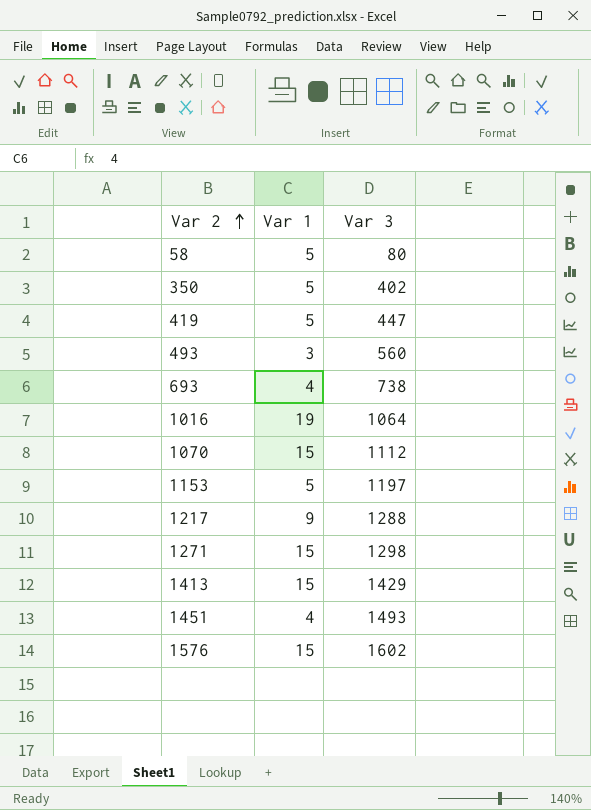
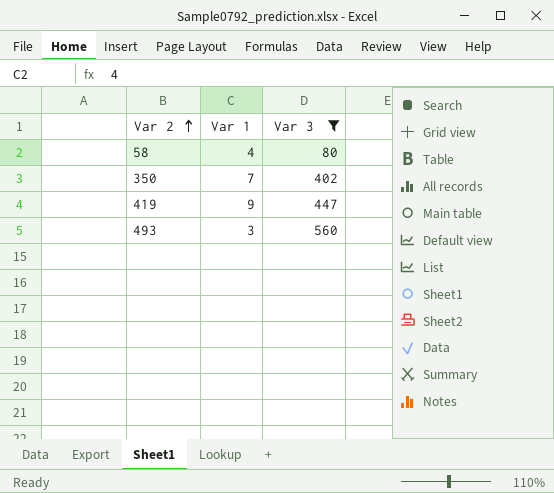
filter: none -> Var 3 <= 560
58 | Var 1: 5 -> 4
350 | Var 1: 5 -> 7
419 | Var 1: 5 -> 9

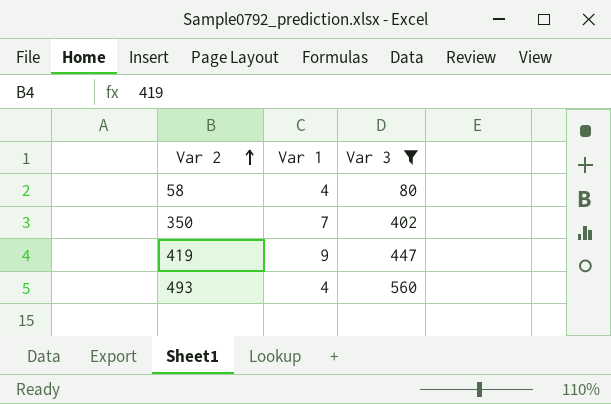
493 | Var 1: 3 -> 4

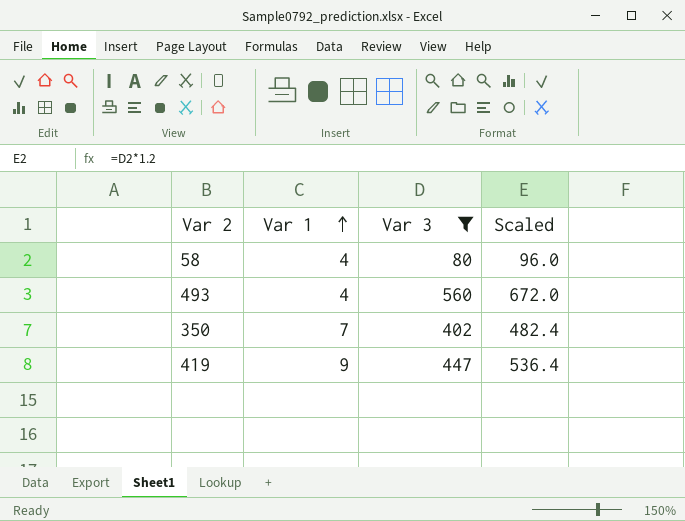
row order: Var 2 ascending -> Var 1 ascending
column Scaled | formula: none -> [Var 3] * 1.2

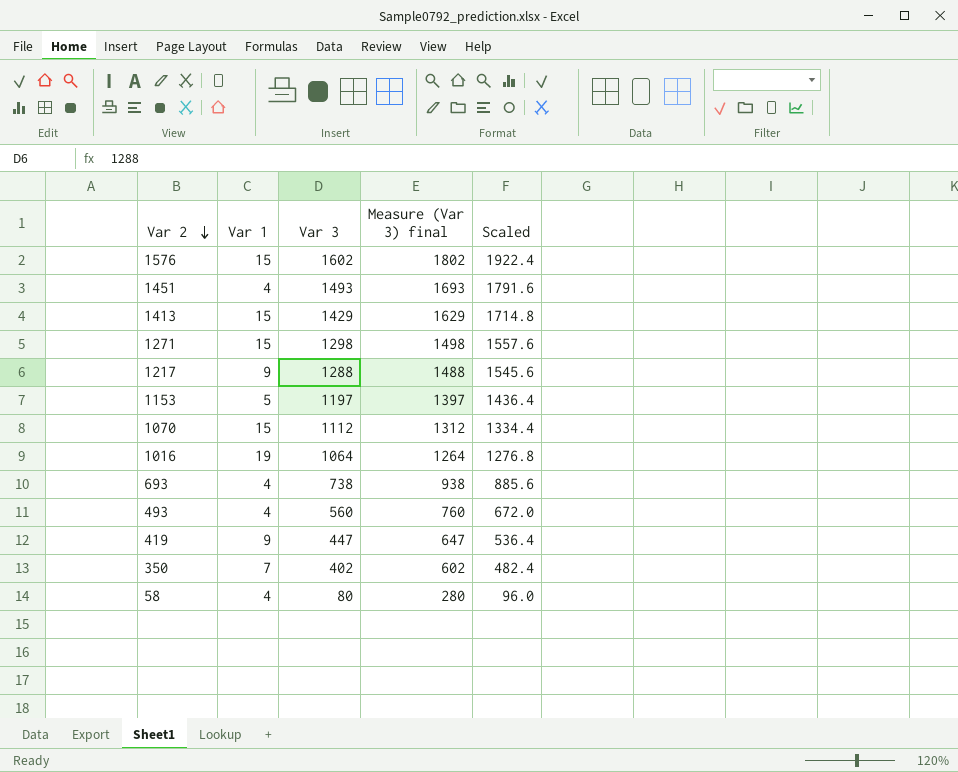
filter: Var 3 <= 560 -> none
row order: Var 1 ascending -> Var 2 descending
column Measure (Var 3) final | formula: none -> [Var 3] + 200

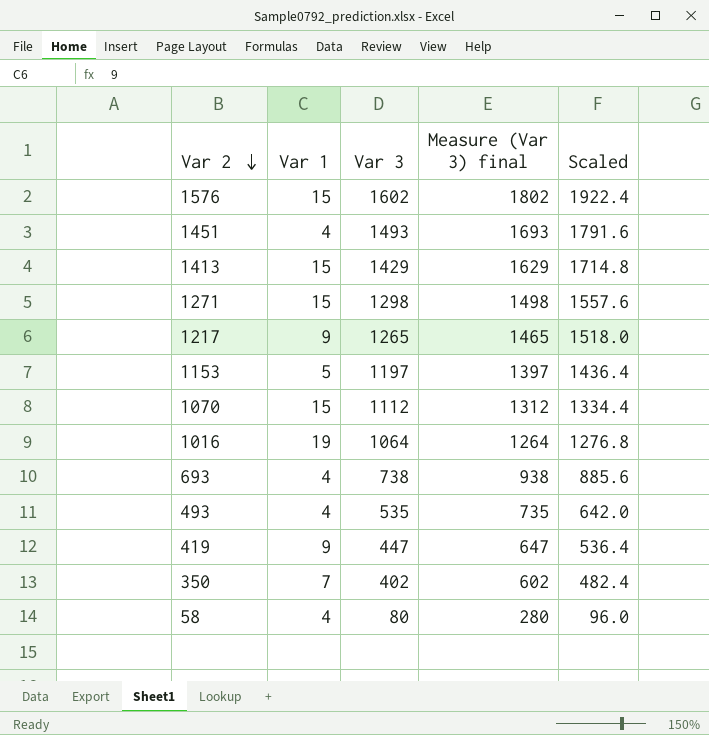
1217 | Var 3: 1288 -> 1265
1217 | Measure (Var 3) final: 1488 -> 1465
1217 | Scaled: 1545.6 -> 1518.0
493 | Var 3: 560 -> 535
493 | Measure (Var 3) final: 760 -> 735
493 | Scaled: 672.0 -> 642.0

